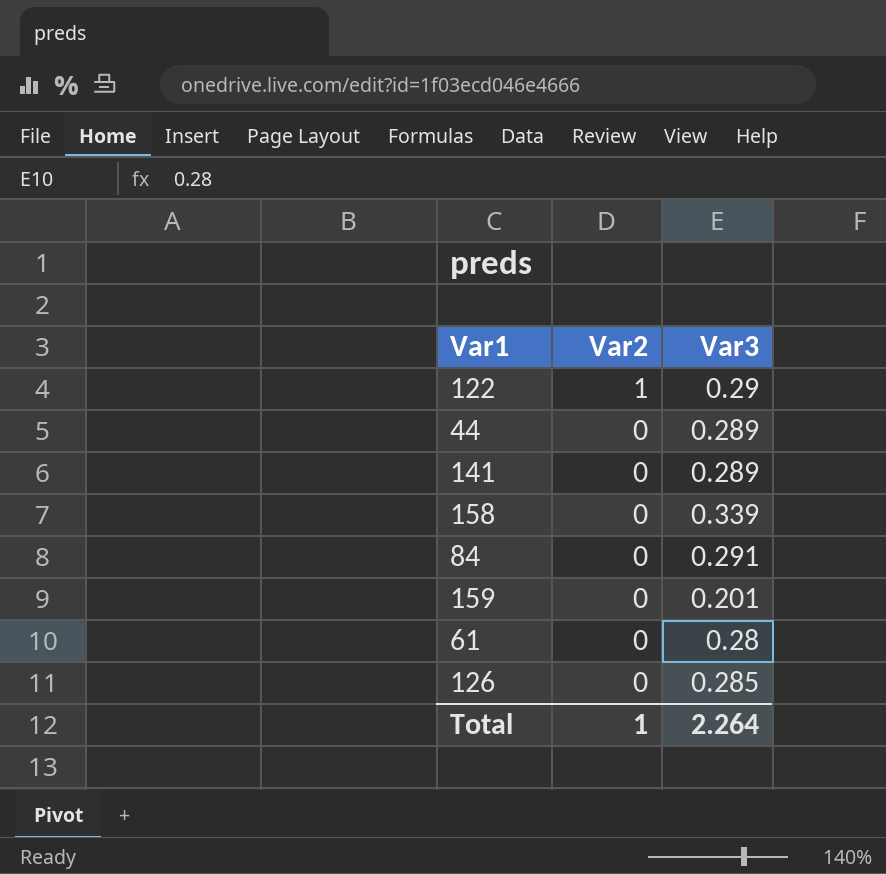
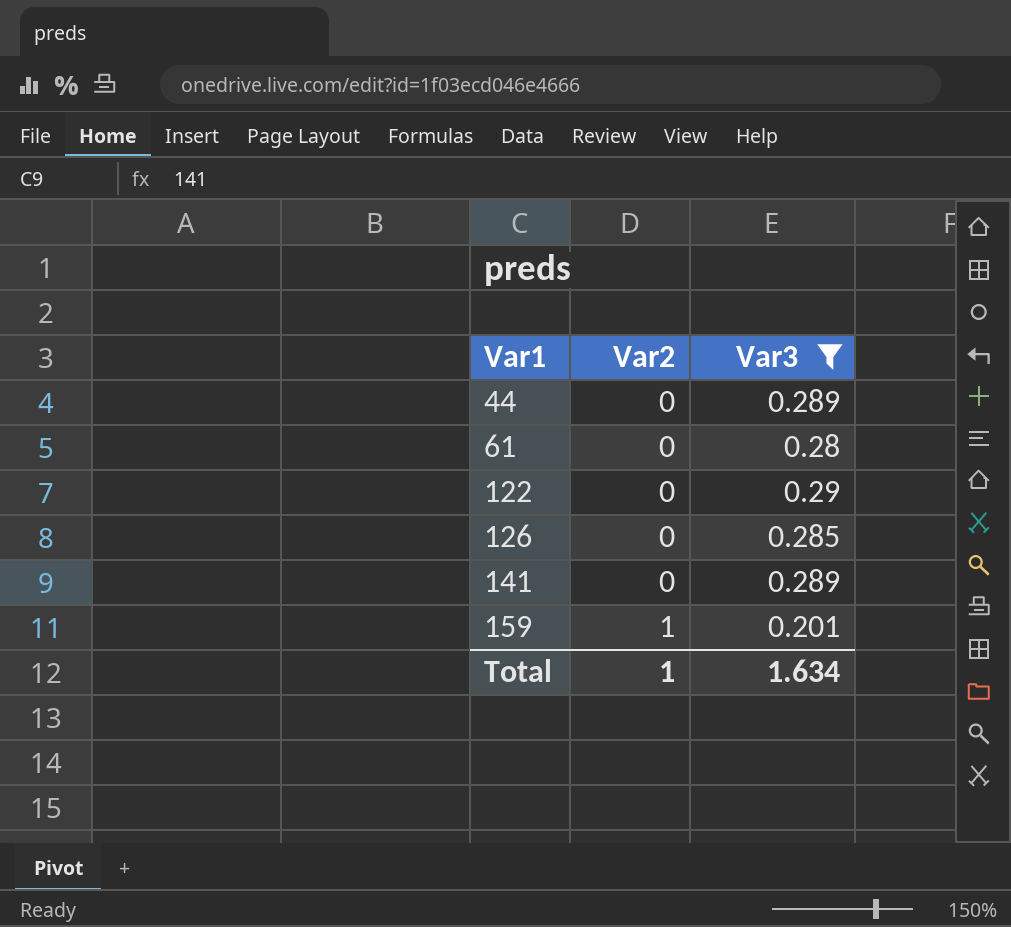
filter: none -> Var3 <= 0.29
row order: Var2 descending -> Var1 ascending
122 | Var2: 1 -> 0
159 | Var2: 0 -> 1
Total | Var3: 2.264 -> 1.634

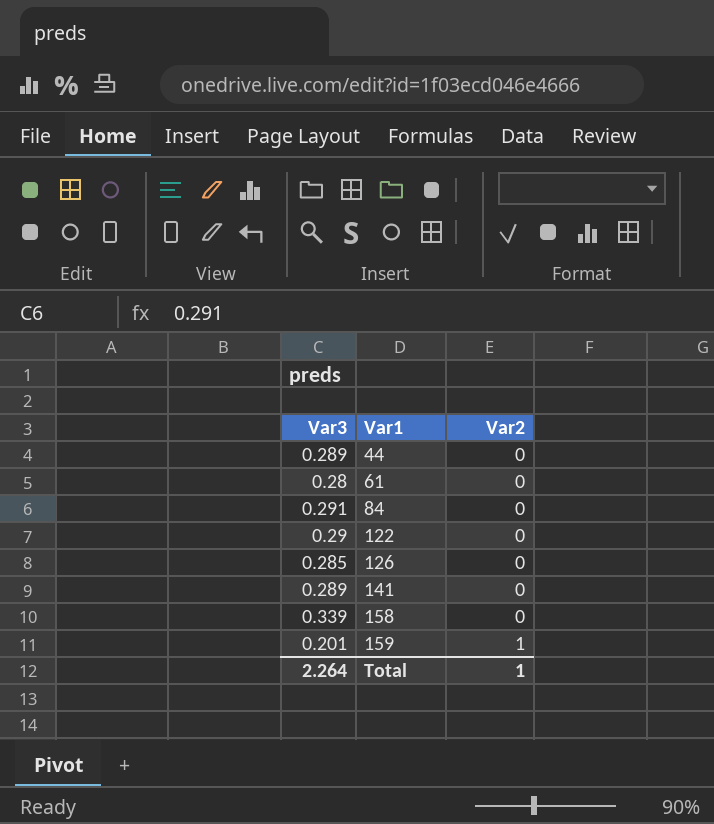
filter: Var3 <= 0.29 -> none
column Var3 | position: 3 -> 1
Total | Var3: 1.634 -> 2.264

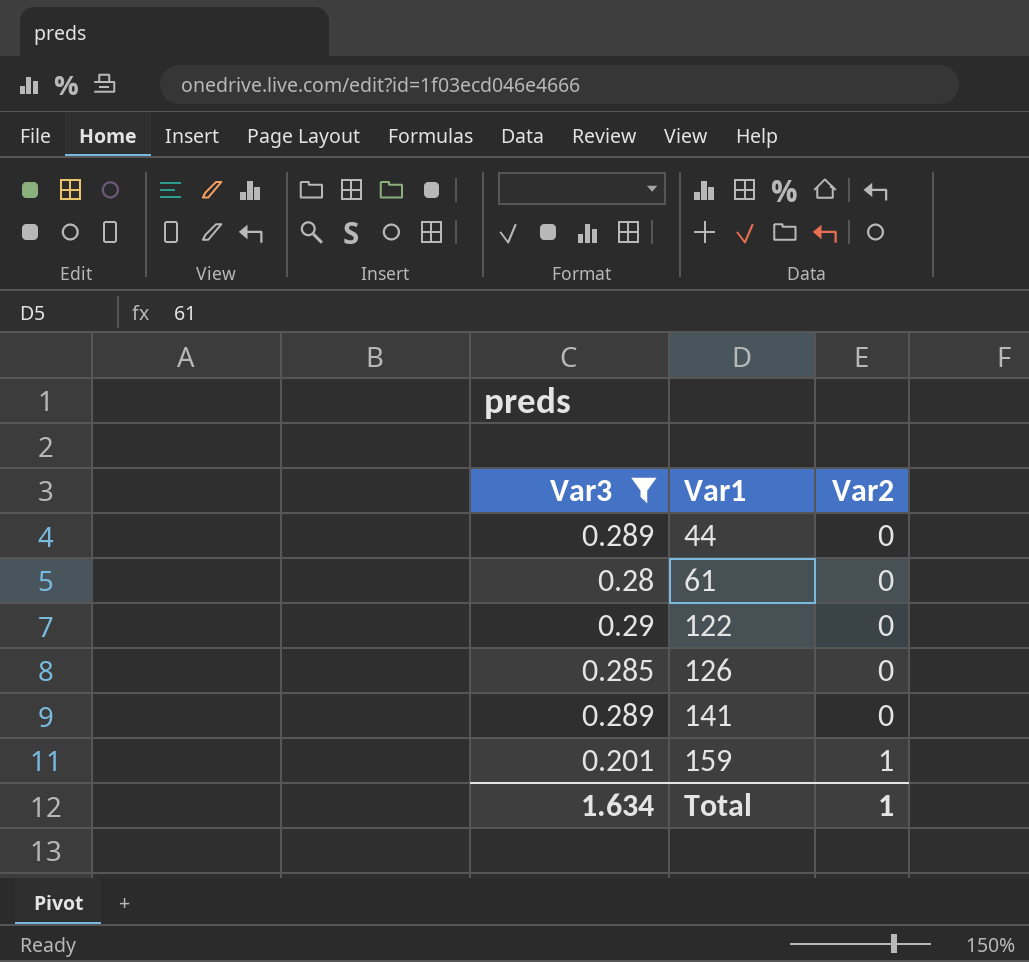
filter: none -> Var3 <= 0.29
Total | Var3: 2.264 -> 1.634

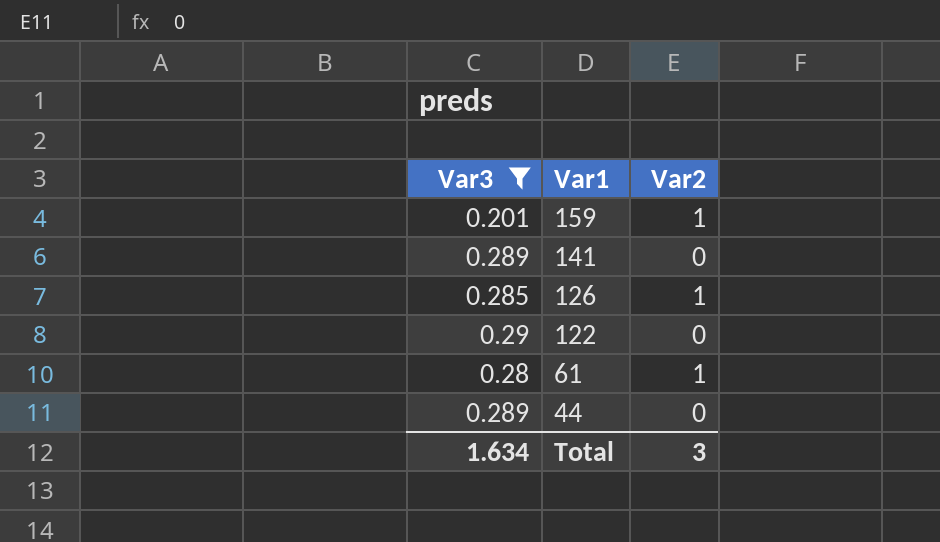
row order: Var1 ascending -> Var1 descending
126 | Var2: 0 -> 1
61 | Var2: 0 -> 1
Total | Var2: 1 -> 3

